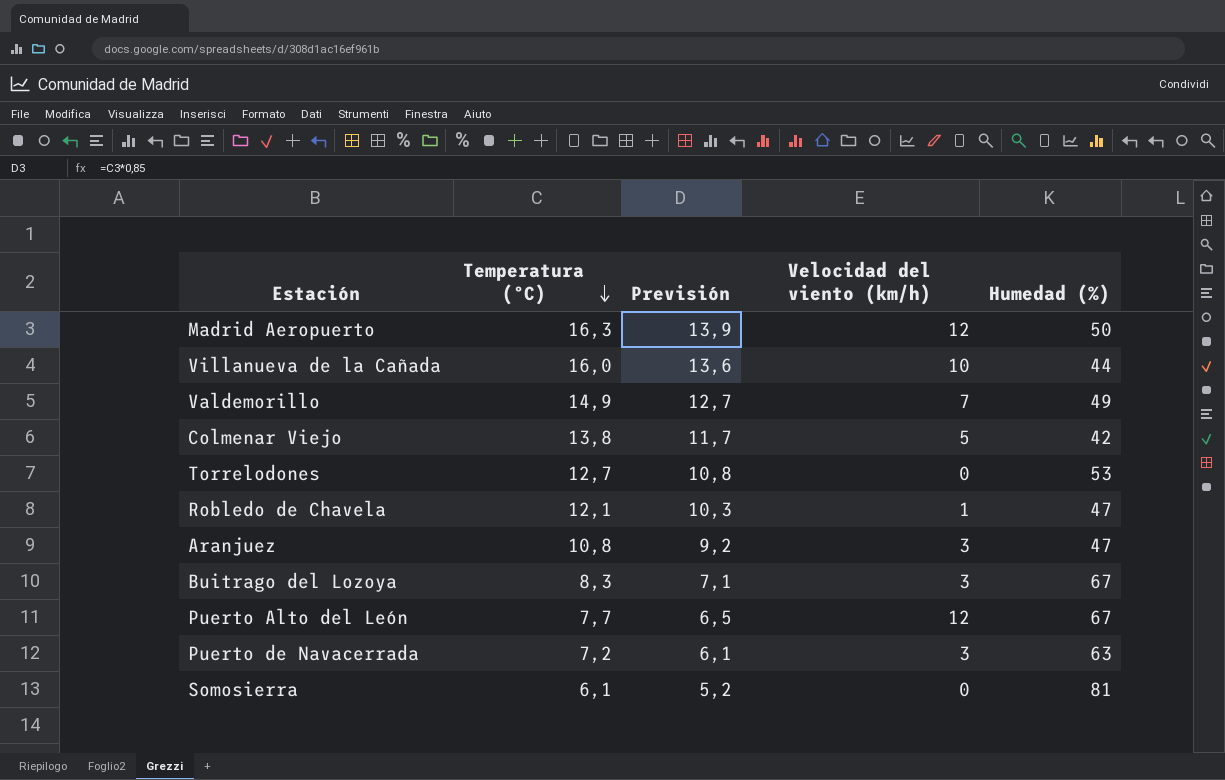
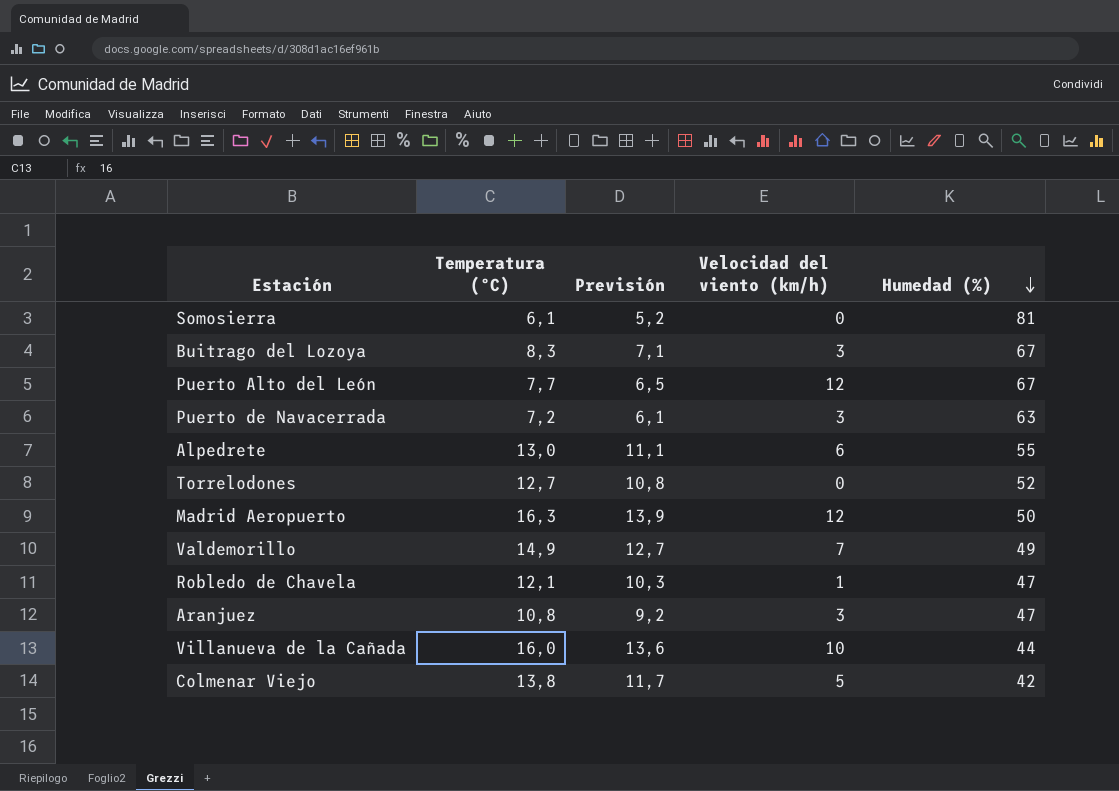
row order: Temperatura (ºC) descending -> Humedad (%) descending
row Alpedrete: none -> 13,0 | 11,1 | 6 | 55
Torrelodones | Humedad (%): 53 -> 52

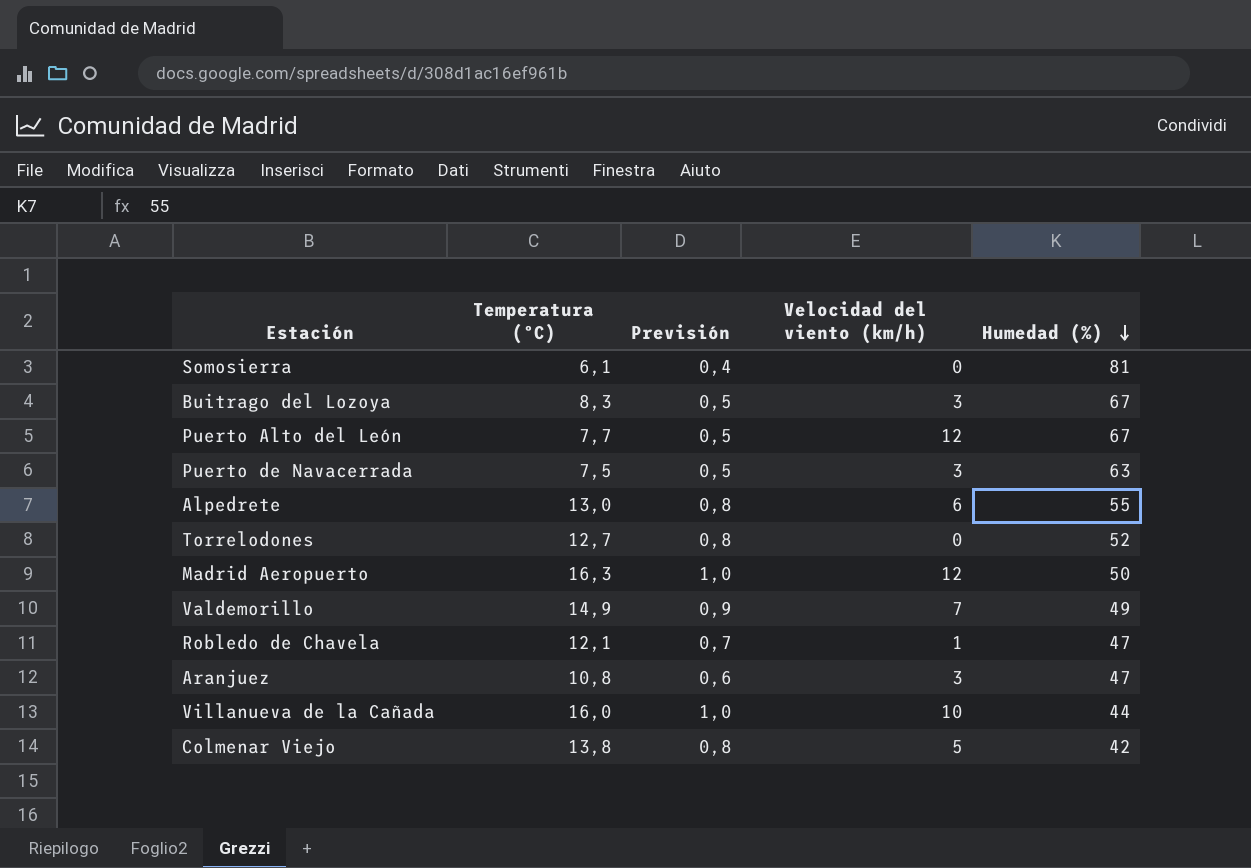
column Previsión | formula: [Temperatura (ºC)] * 0,85 -> [Temperatura (ºC)] * 0,06
Puerto de Navacerrada | Temperatura (ºC): 7,2 -> 7,5

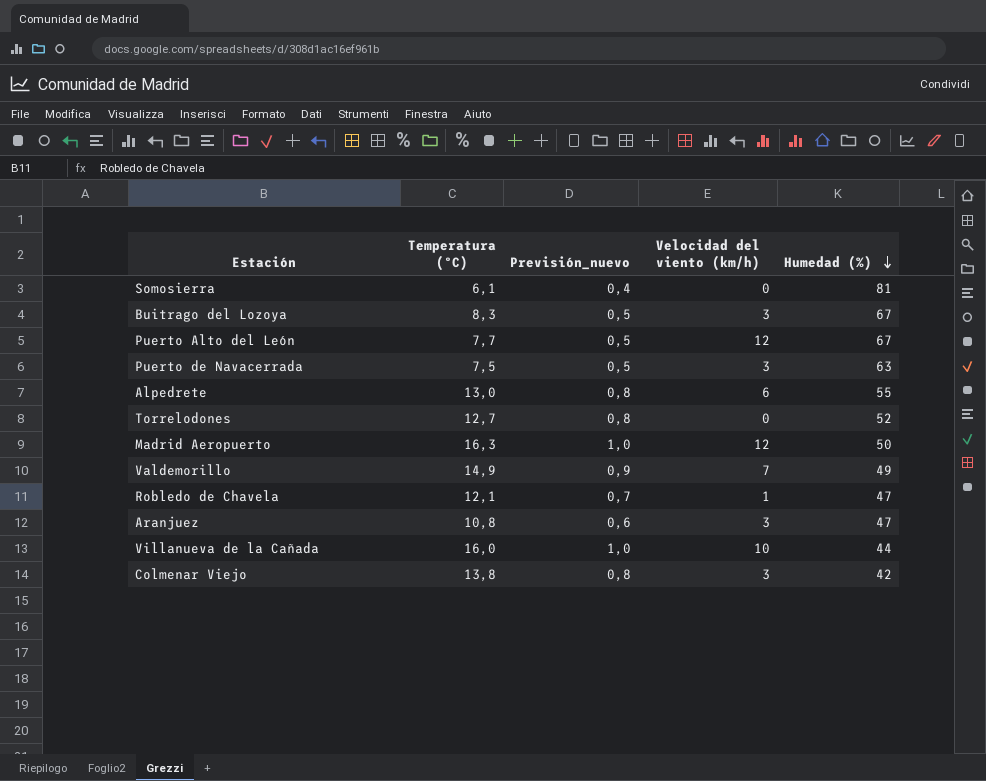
column name: Previsión -> Previsión_nuevo
Colmenar Viejo | Velocidad del viento (km/h): 5 -> 3

